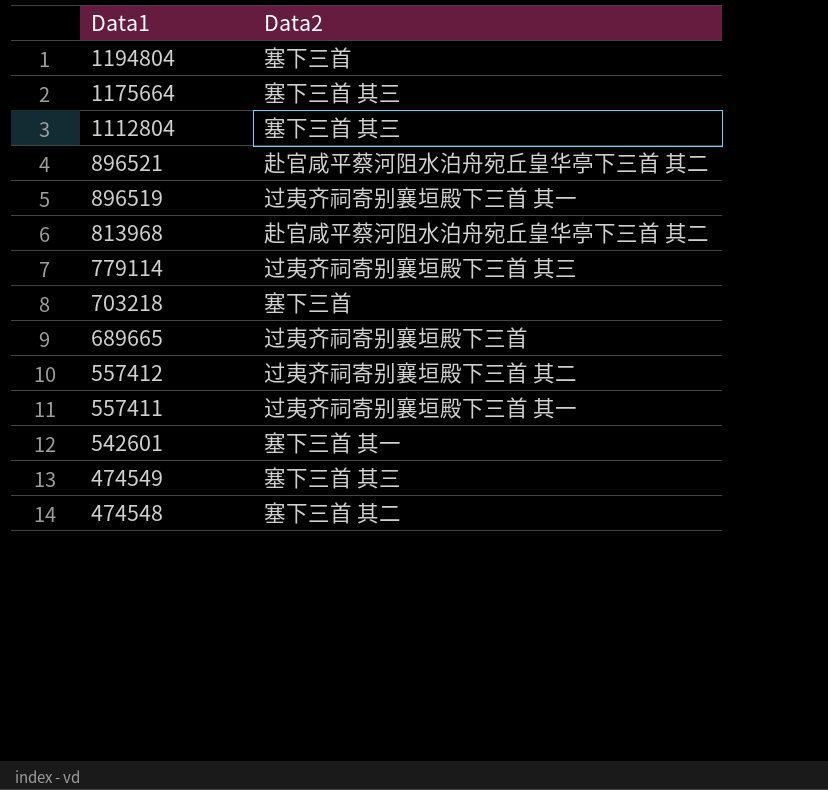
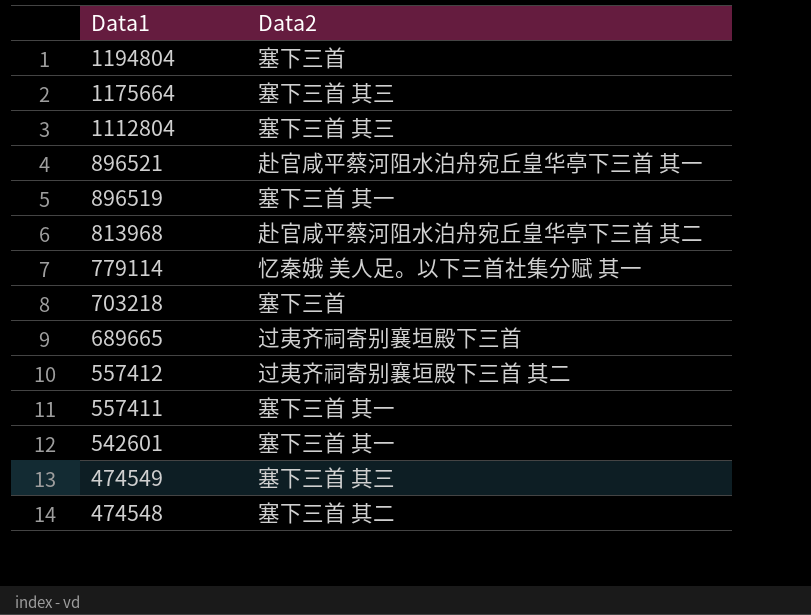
896521 | Data2: 赴官咸平蔡河阻水泊舟宛丘皇华亭下三首 其二 -> 赴官咸平蔡河阻水泊舟宛丘皇华亭下三首 其一
896519 | Data2: 过夷齐祠寄别襄垣殿下三首 其一 -> 塞下三首 其一
779114 | Data2: 过夷齐祠寄别襄垣殿下三首 其三 -> 忆秦娥 美人足。以下三首社集分赋 其一
557411 | Data2: 过夷齐祠寄别襄垣殿下三首 其一 -> 塞下三首 其一

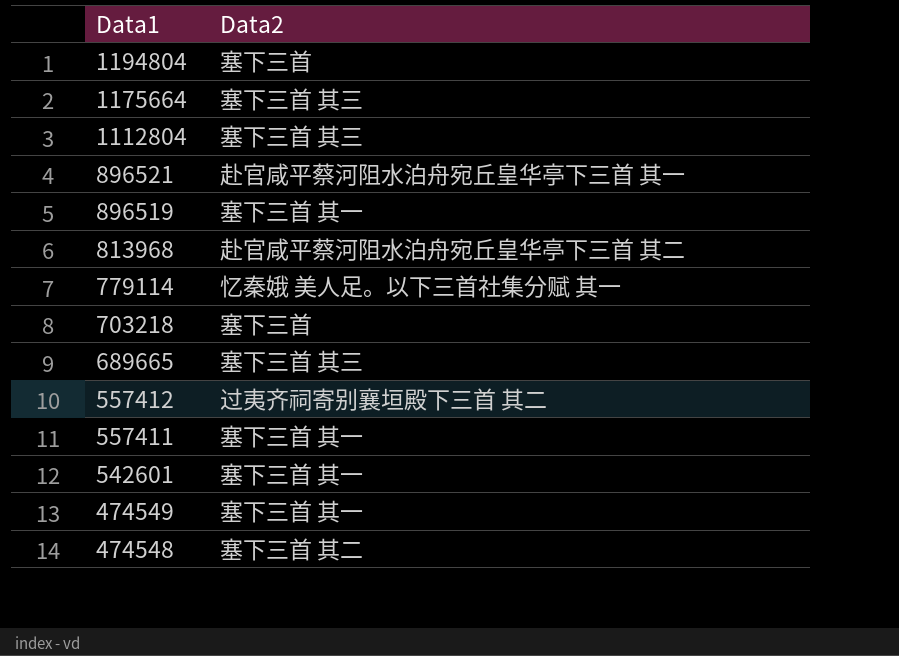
689665 | Data2: 过夷齐祠寄别襄垣殿下三首 -> 塞下三首 其三
474549 | Data2: 塞下三首 其三 -> 塞下三首 其一

